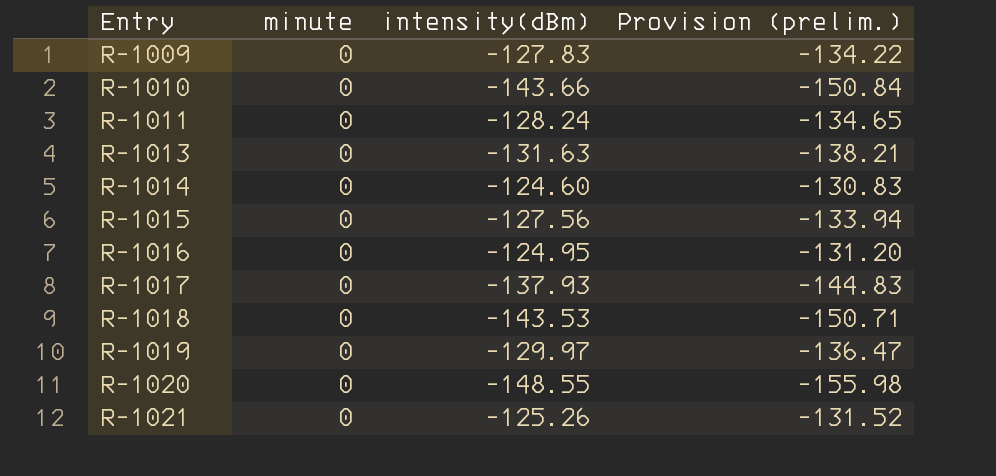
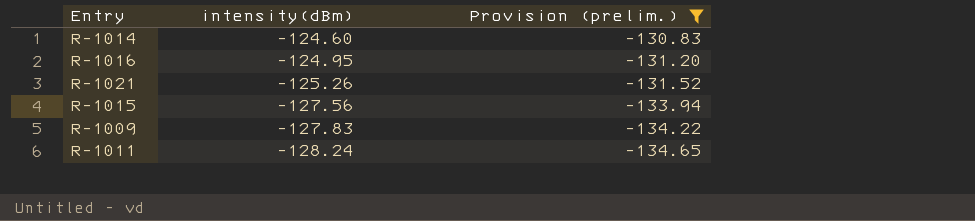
filter: none -> Provision (prelim.) >= -134.65
row order: Entry ascending -> intensity(dBm) descending
column minute | position: 2 -> none

